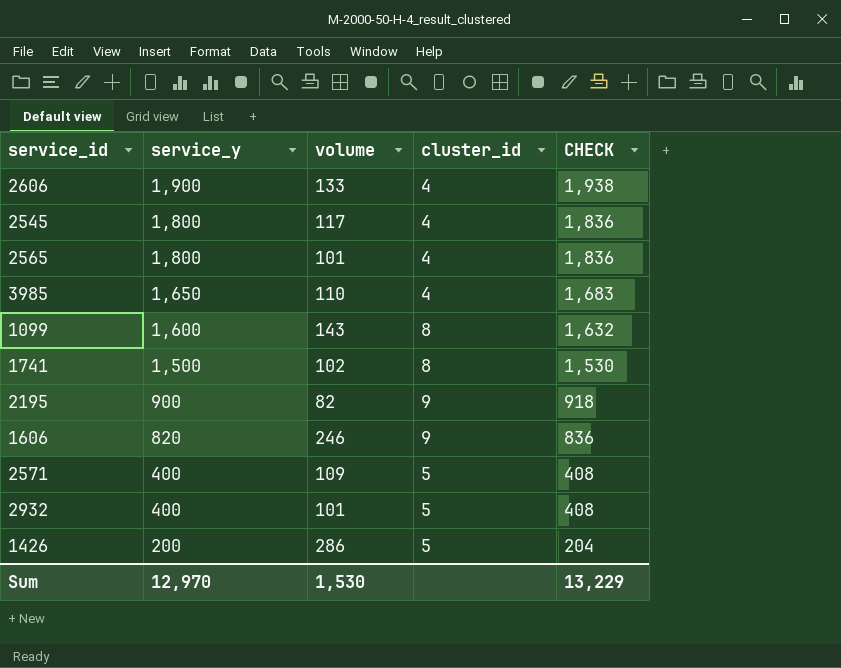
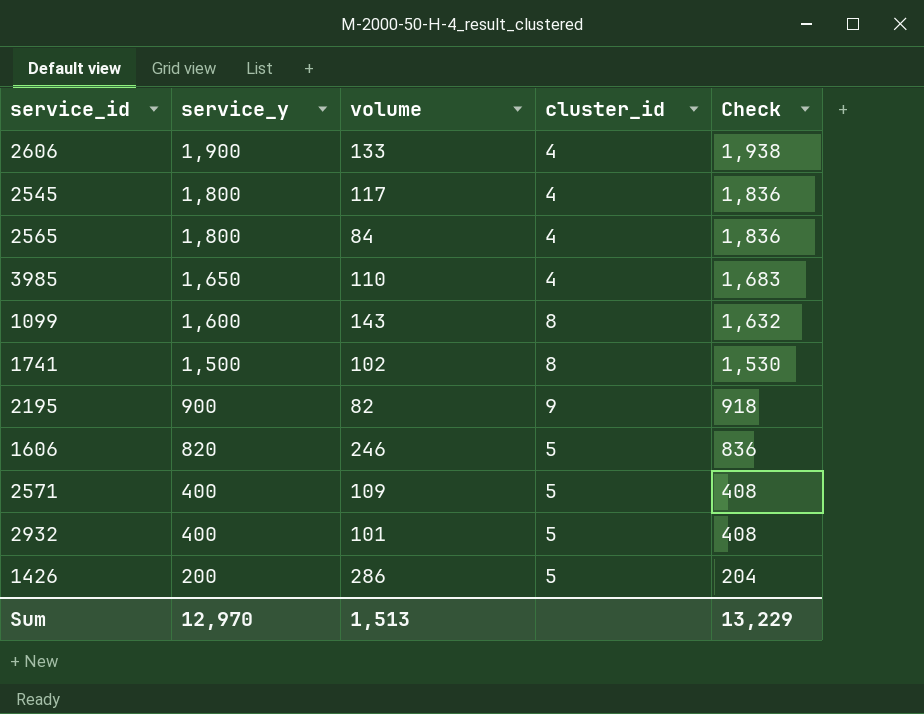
column name: CHECK -> Check
2565 | volume: 101 -> 84
1606 | cluster_id: 9 -> 5
Sum | volume: 1,530 -> 1,513

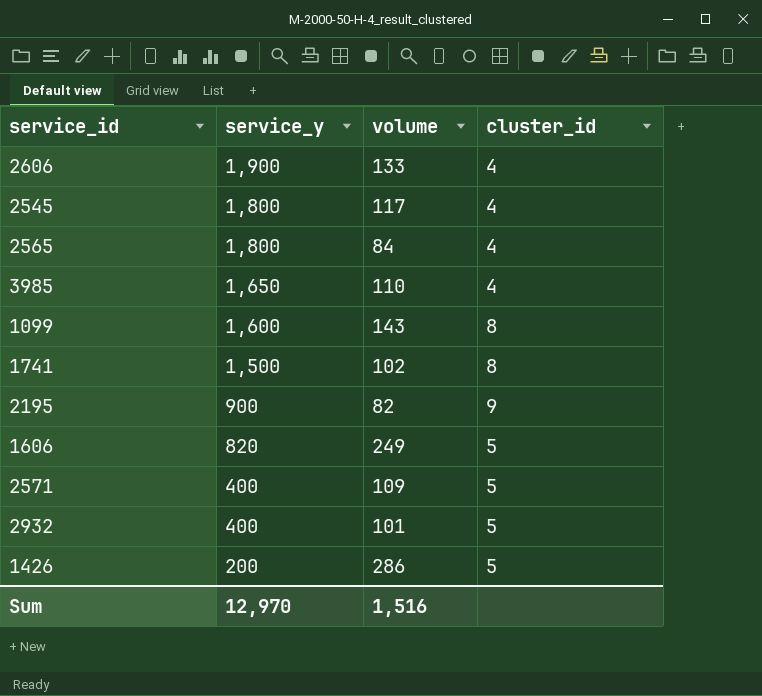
column Check | formula: [service_y] * 1.02 -> none
1606 | volume: 246 -> 249
Sum | volume: 1,513 -> 1,516

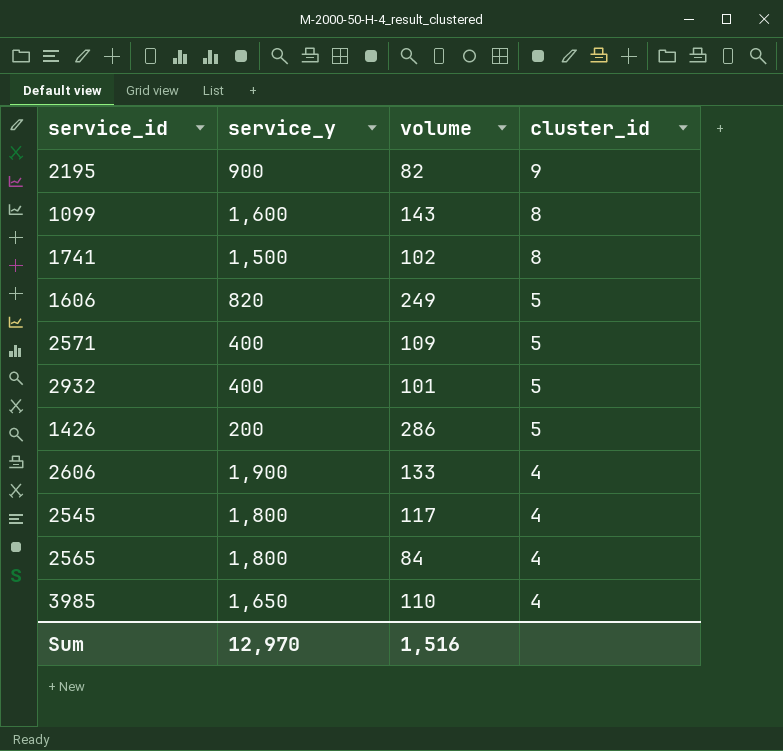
row order: service_y descending -> cluster_id descending

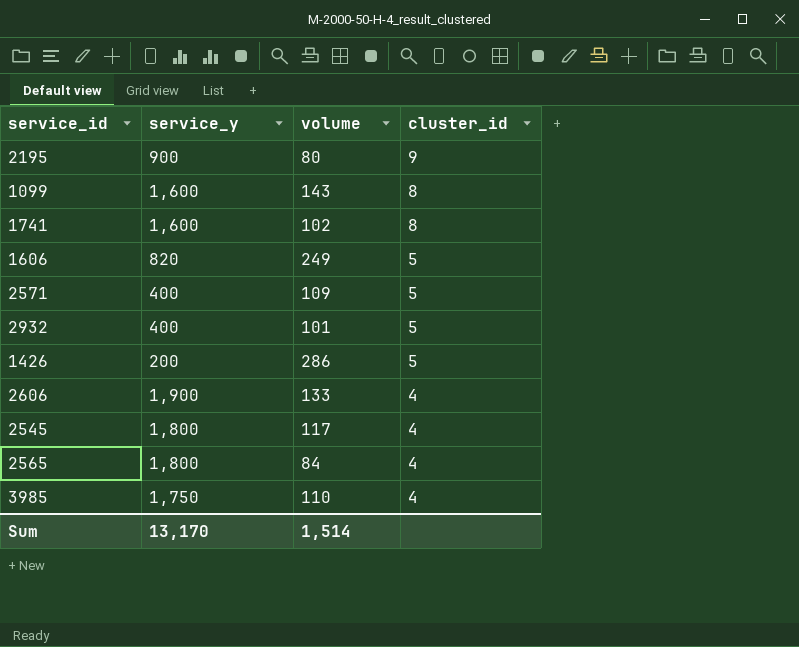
2195 | volume: 82 -> 80
1741 | service_y: 1,500 -> 1,600
3985 | service_y: 1,650 -> 1,750
Sum | service_y: 12,970 -> 13,170
Sum | volume: 1,516 -> 1,514

